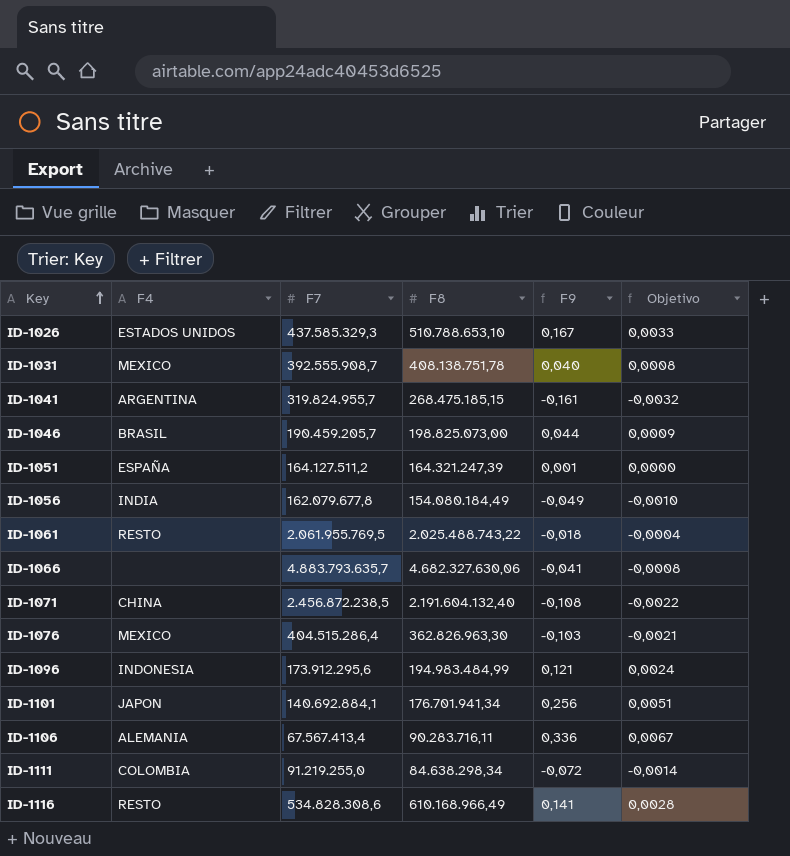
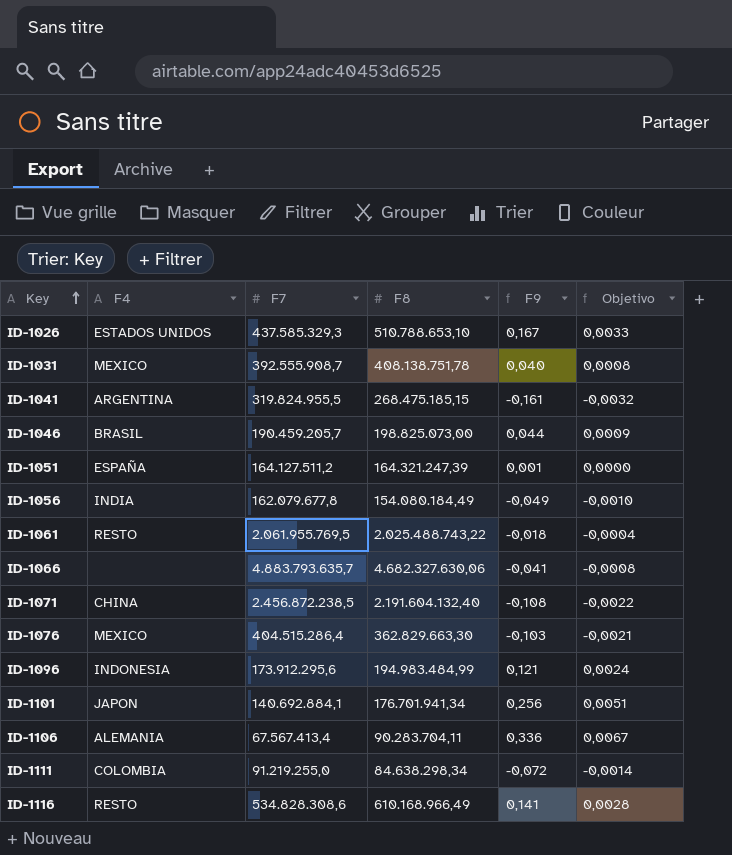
ID-1041 | F7: 319.824.955,7 -> 319.824.955,5
ID-1076 | F8: 362.826.963,30 -> 362.829.663,30
ID-1106 | F8: 90.283.716,11 -> 90.283.704,11

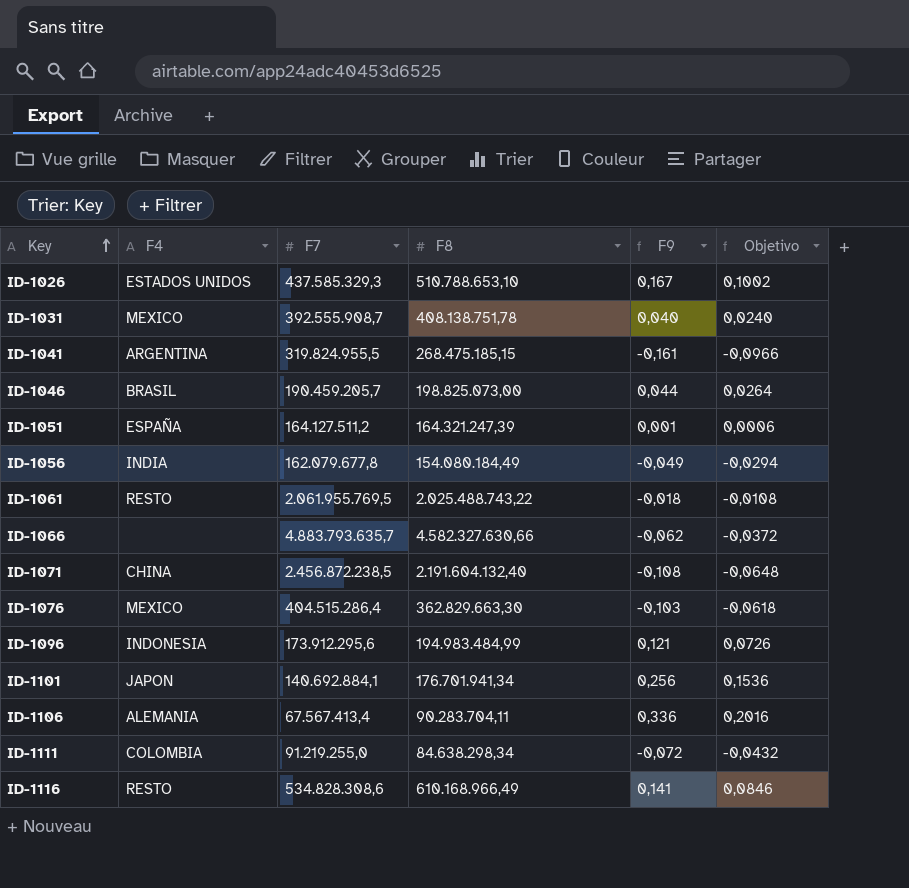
column Objetivo | formula: [F9] * 0,02 -> [F9] * 0,6
ID-1066 | F8: 4.682.327.630,06 -> 4.582.327.630,66
ID-1066 | F9: -0,041 -> -0,062

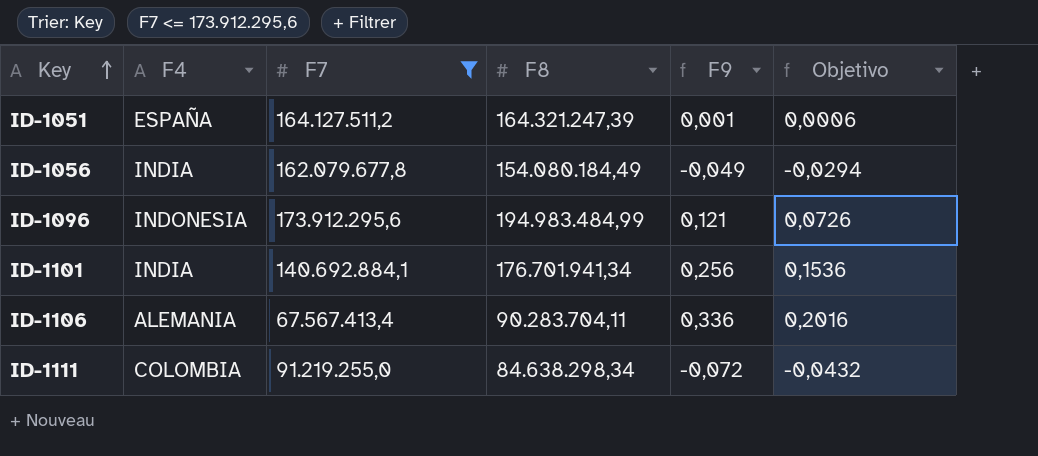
filter: none -> F7 <= 173.912.295,6
ID-1101 | F4: JAPON -> INDIA

